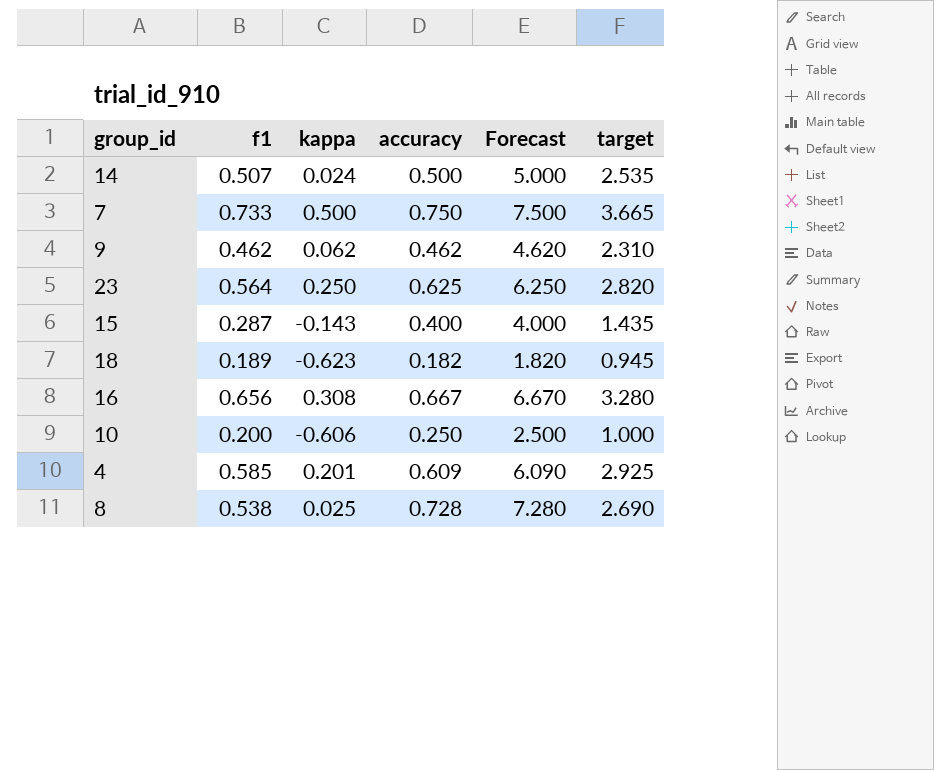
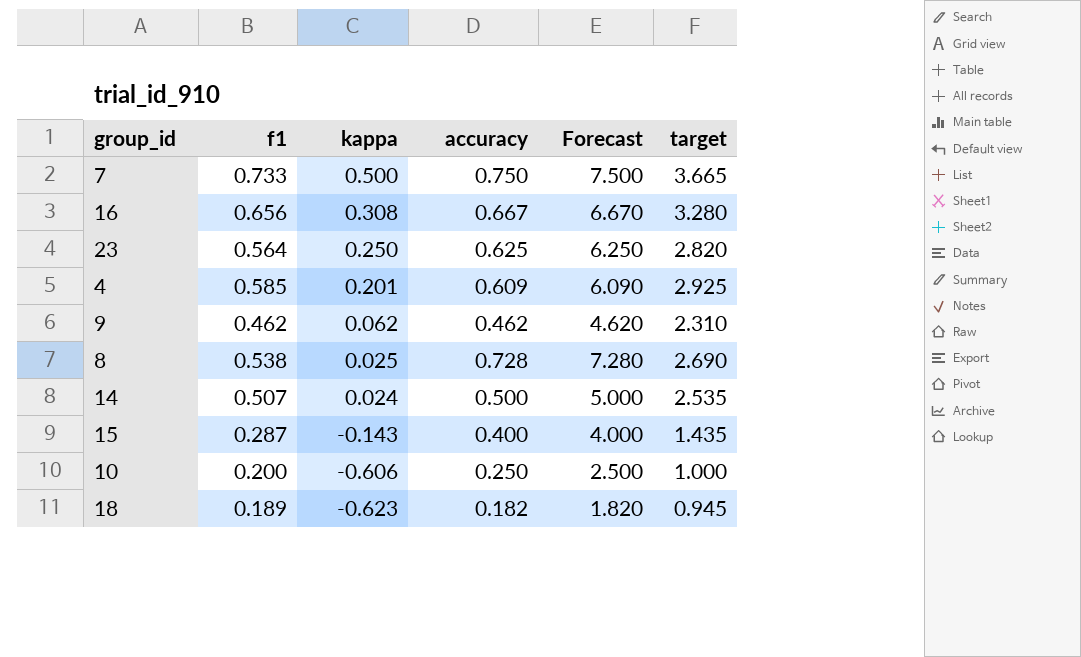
row order: none -> kappa descending

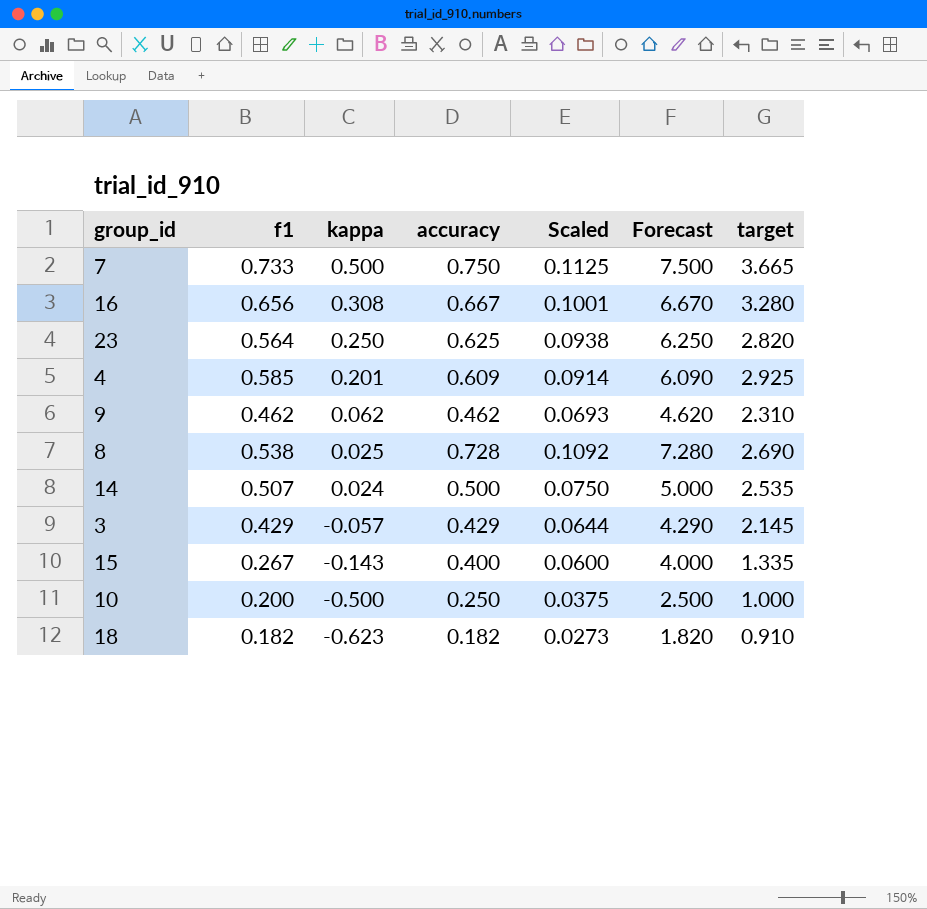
column Scaled | formula: none -> [accuracy] * 0.15
row 3: none -> 0.429 | -0.057 | 0.429 | 0.0644 | 4.290 | 2.145
15 | f1: 0.287 -> 0.267
15 | target: 1.435 -> 1.335
10 | kappa: -0.606 -> -0.500
18 | f1: 0.189 -> 0.182
18 | target: 0.945 -> 0.910

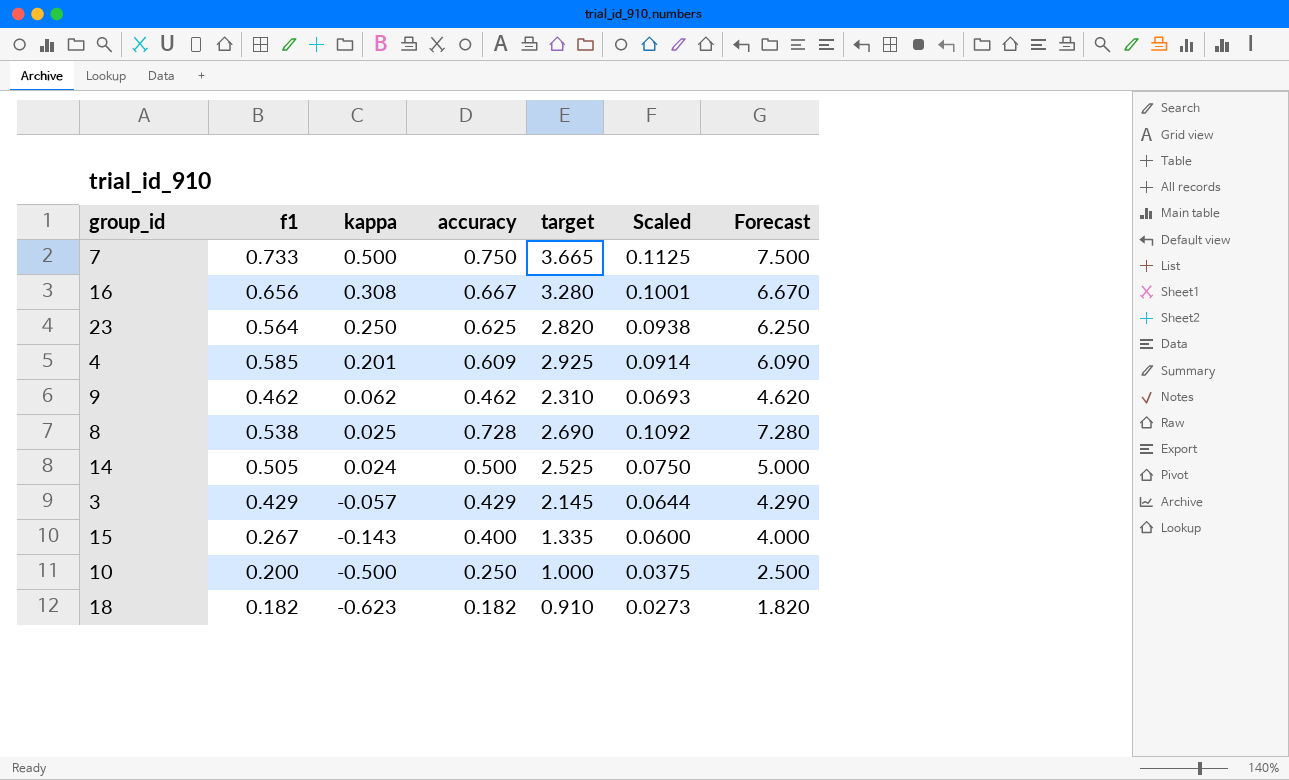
column target | position: 7 -> 5
14 | f1: 0.507 -> 0.505
14 | target: 2.535 -> 2.525

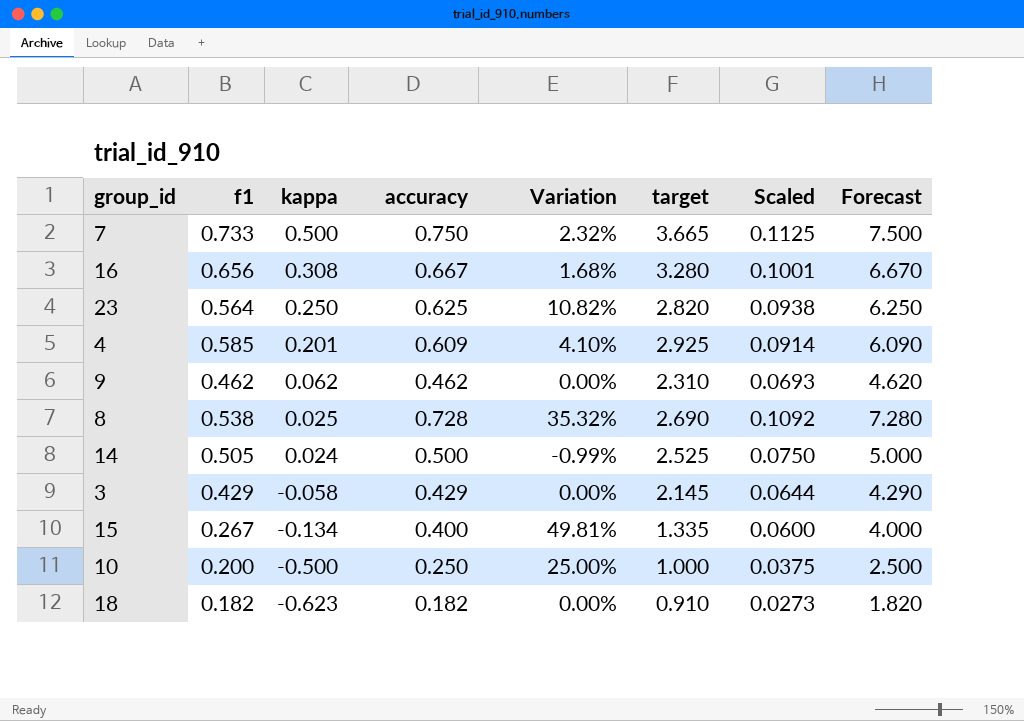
column Variation | formula: none -> ([accuracy] - [f1]) / [f1]
3 | kappa: -0.057 -> -0.058
15 | kappa: -0.143 -> -0.134

